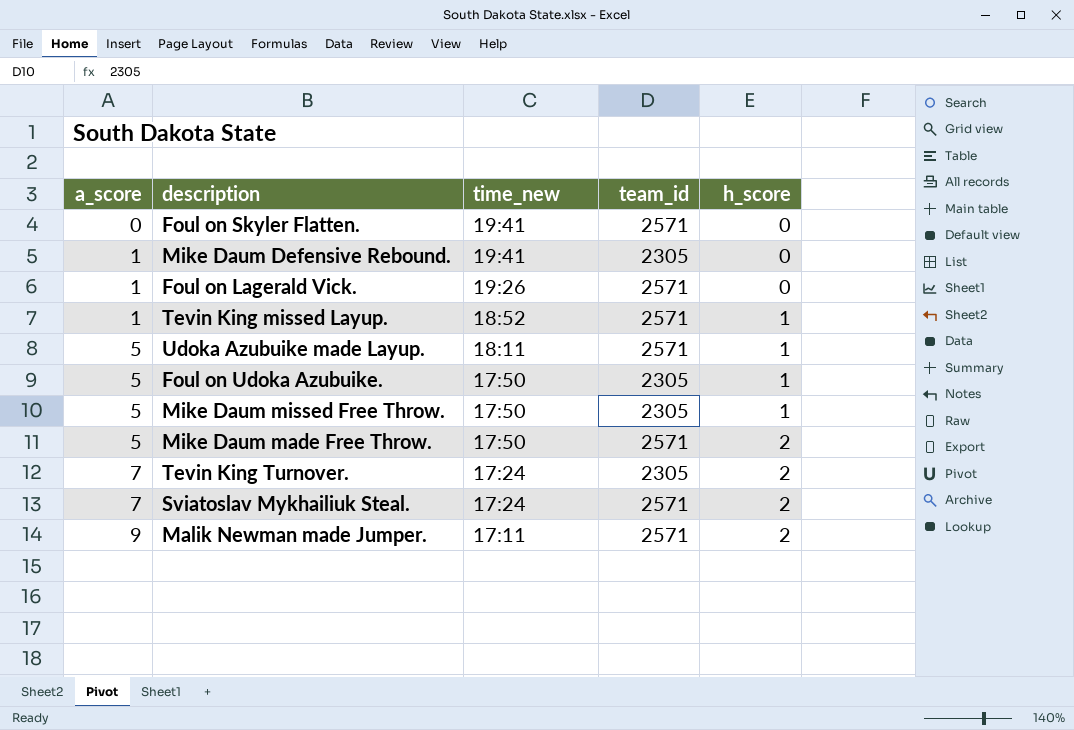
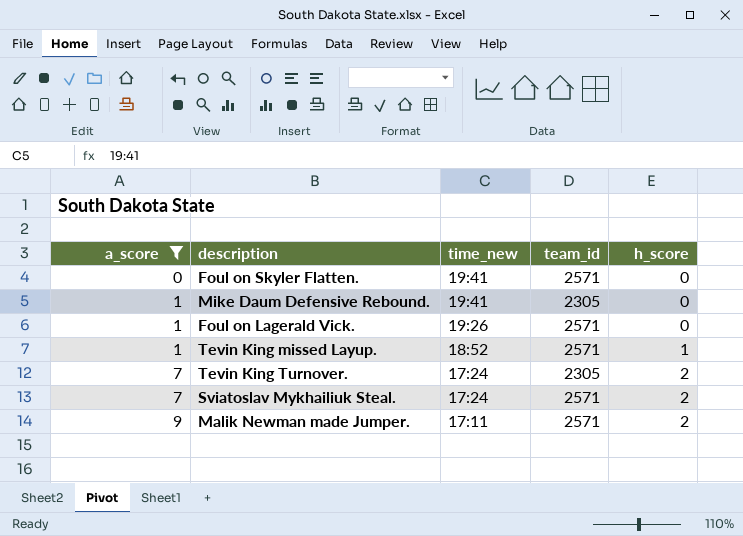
filter: none -> a_score != 5

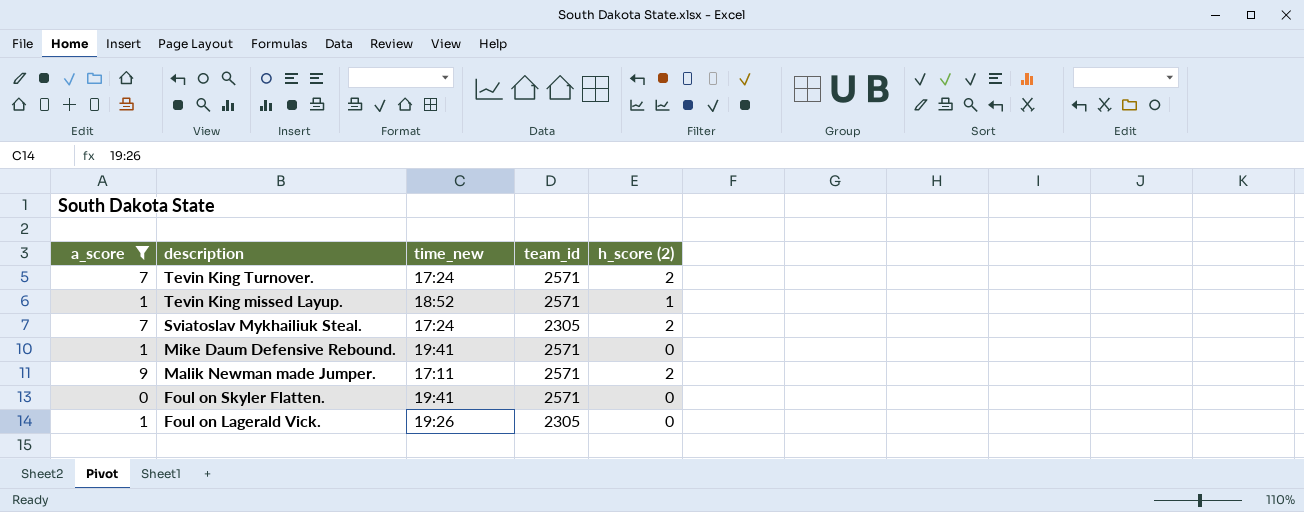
row order: a_score ascending -> description descending
column name: h_score -> h_score (2)
Tevin King Turnover. | team_id: 2305 -> 2571
Sviatoslav Mykhailiuk Steal. | team_id: 2571 -> 2305
Mike Daum Defensive Rebound. | team_id: 2305 -> 2571
Foul on Lagerald Vick. | team_id: 2571 -> 2305

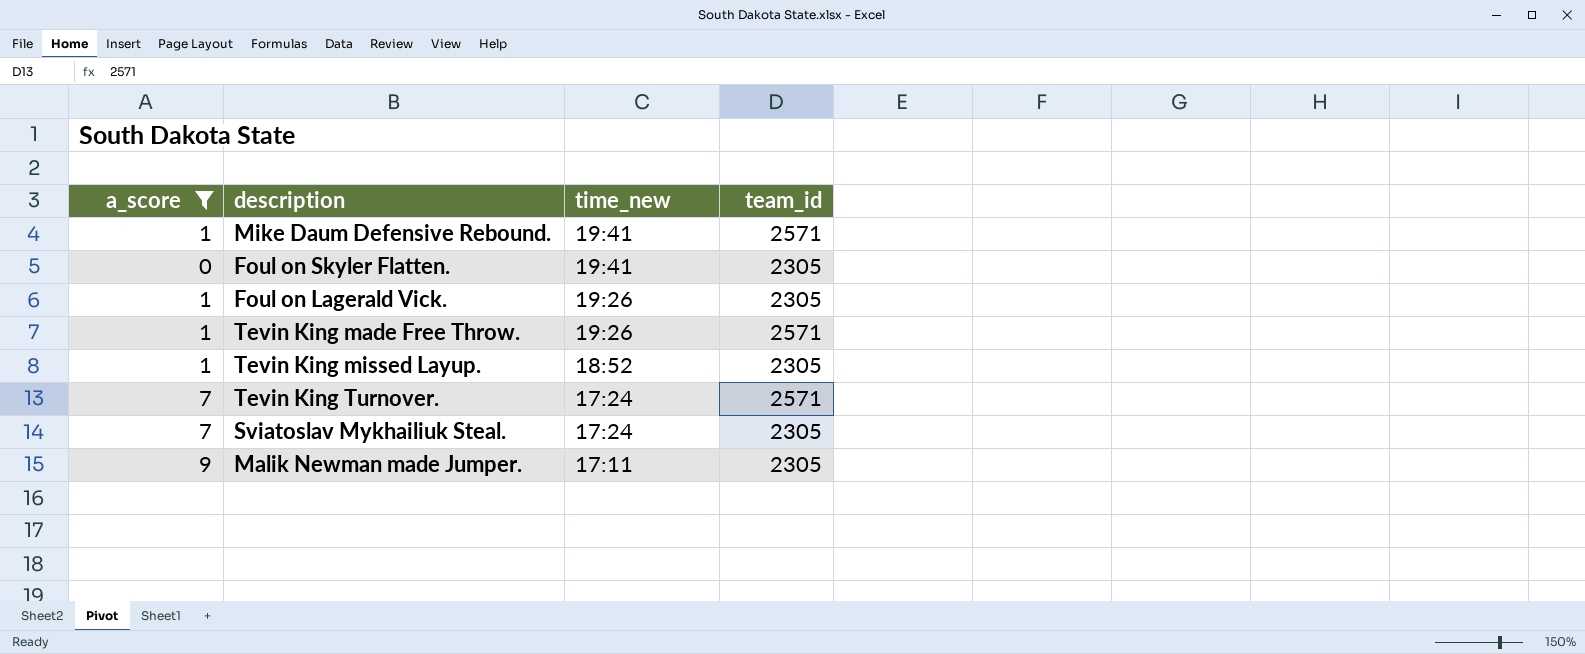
row order: description descending -> time_new descending
column h_score (2) | position: 5 -> none
Foul on Skyler Flatten. | team_id: 2571 -> 2305
row Tevin King made Free Throw.: none -> 1 | 19:26 | 2571
Tevin King missed Layup. | team_id: 2571 -> 2305
Malik Newman made Jumper. | team_id: 2571 -> 2305

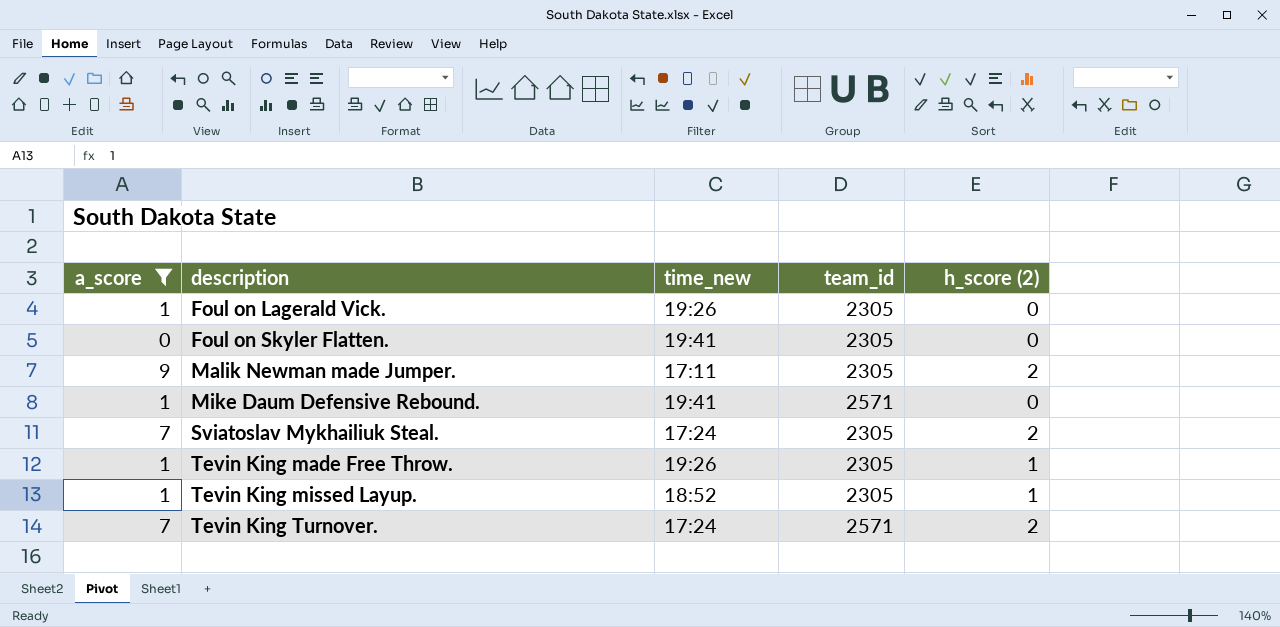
row order: time_new descending -> description ascending
column h_score (2) | position: none -> 5
Tevin King made Free Throw. | team_id: 2571 -> 2305

